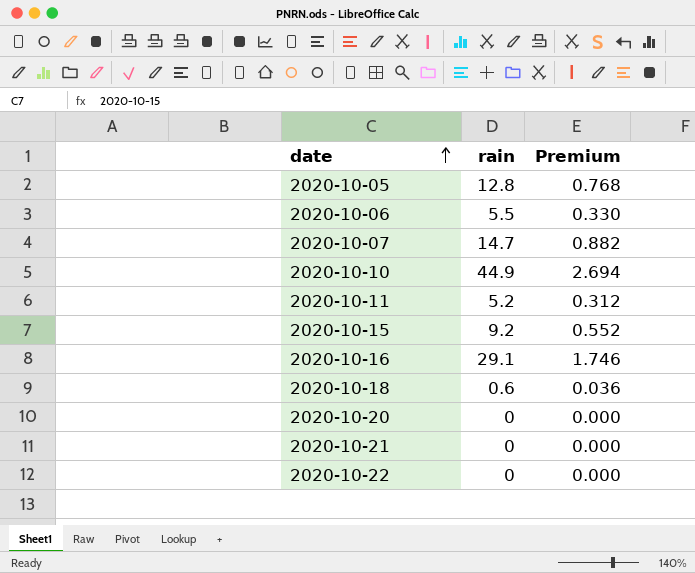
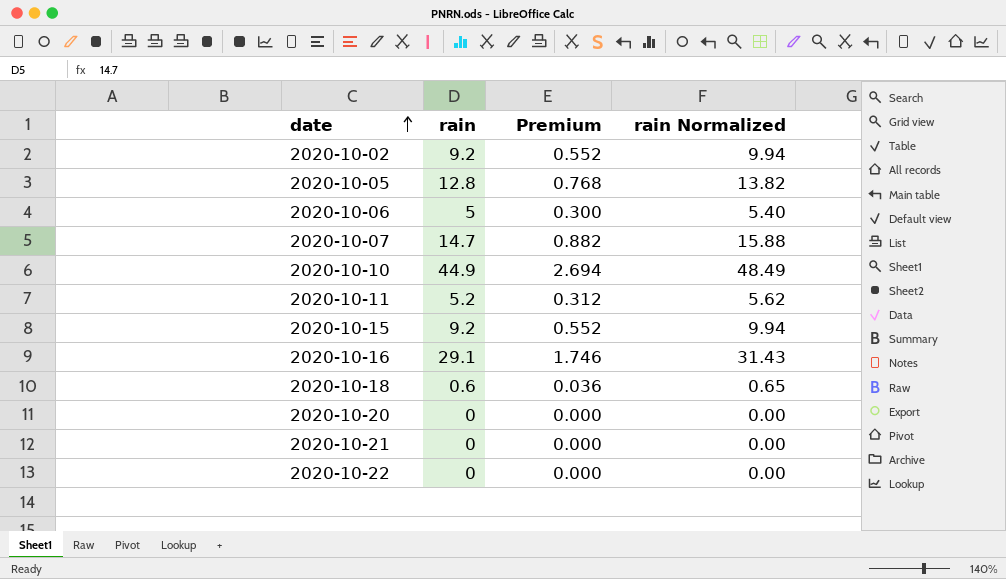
column rain Normalized | formula: none -> [rain] * 1.08
row 2020-10-02: none -> 9.2 | 0.552 | 9.94
2020-10-06 | rain: 5.5 -> 5
2020-10-06 | Premium: 0.330 -> 0.300

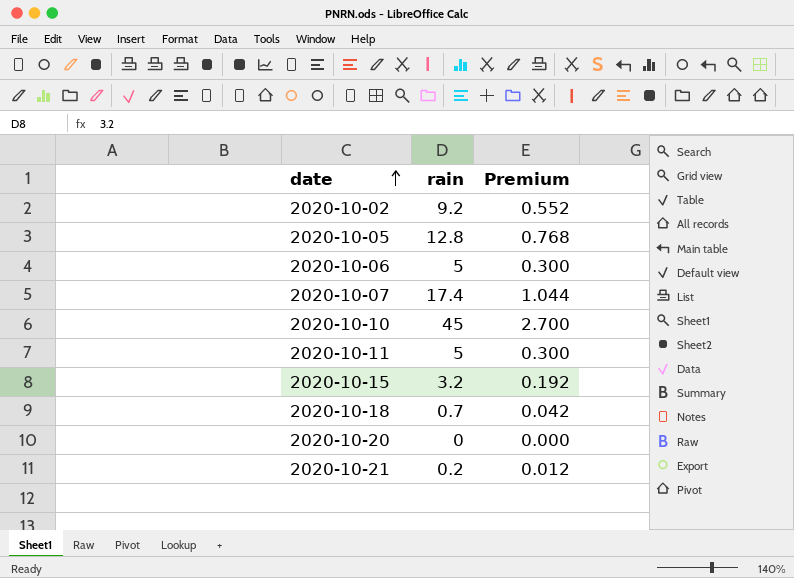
column rain Normalized | formula: [rain] * 1.08 -> none
row 2020-10-16: 29.1 | 1.746 | 31.43 -> none
row 2020-10-22: 0 | 0.000 | 0.00 -> none
2020-10-07 | rain: 14.7 -> 17.4
2020-10-07 | Premium: 0.882 -> 1.044
2020-10-10 | rain: 44.9 -> 45
2020-10-10 | Premium: 2.694 -> 2.700
2020-10-11 | rain: 5.2 -> 5
2020-10-11 | Premium: 0.312 -> 0.300
2020-10-15 | rain: 9.2 -> 3.2
2020-10-15 | Premium: 0.552 -> 0.192
2020-10-18 | rain: 0.6 -> 0.7
2020-10-18 | Premium: 0.036 -> 0.042
2020-10-21 | rain: 0 -> 0.2
2020-10-21 | Premium: 0.000 -> 0.012

